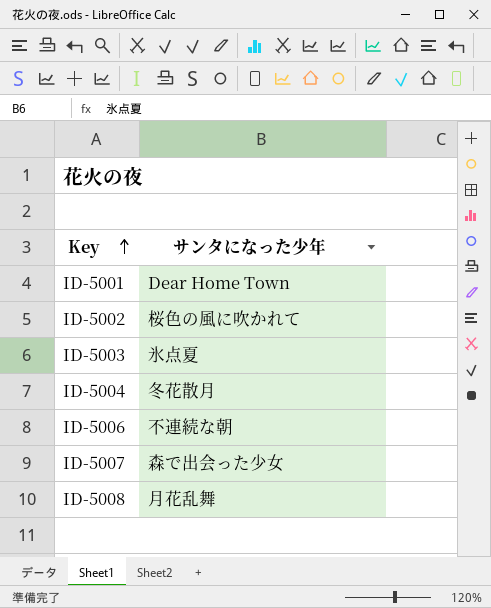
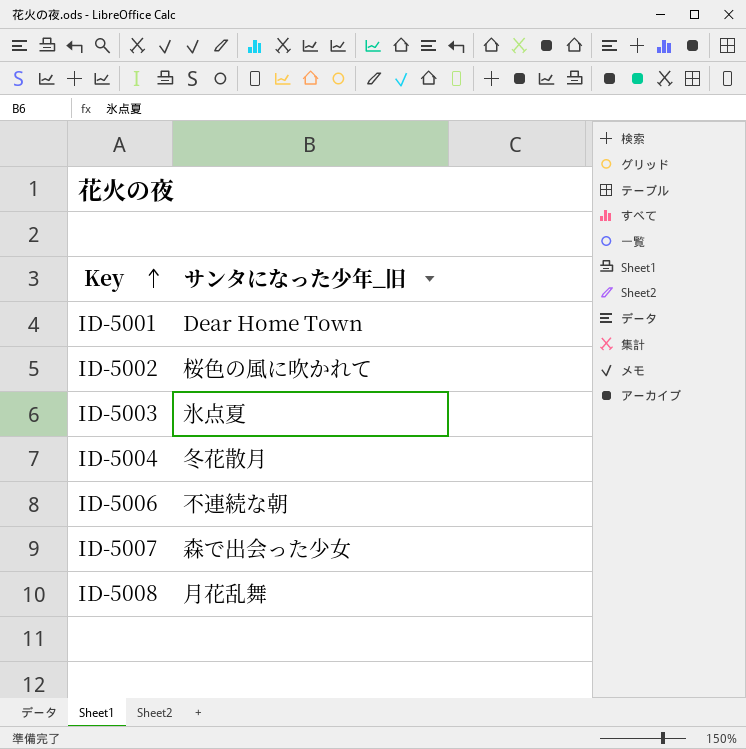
column name: サンタになった少年 -> サンタになった少年_旧

